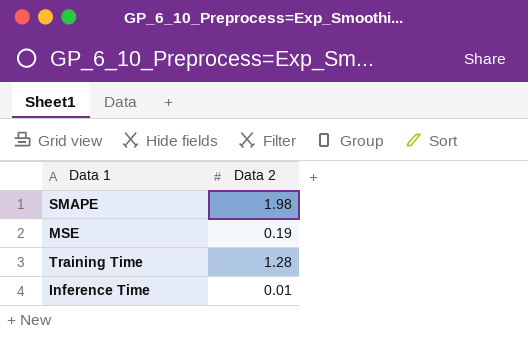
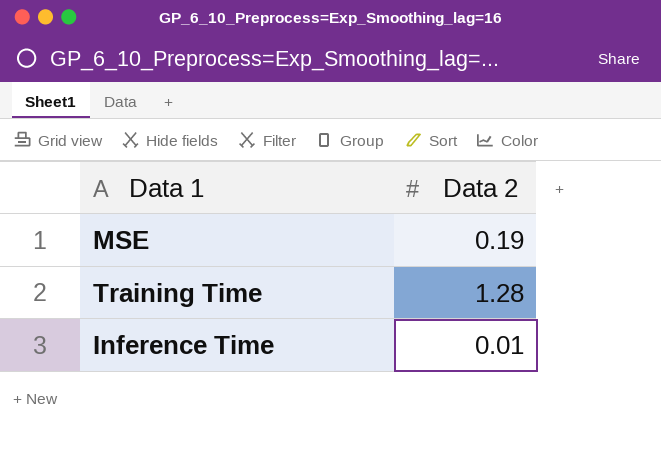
row SMAPE: 1.98 -> none

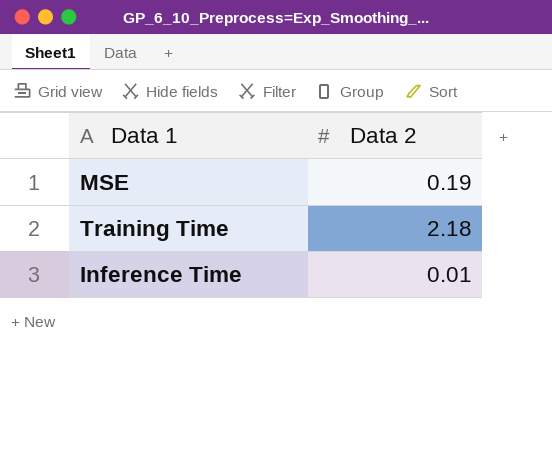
Training Time | Data 2: 1.28 -> 2.18

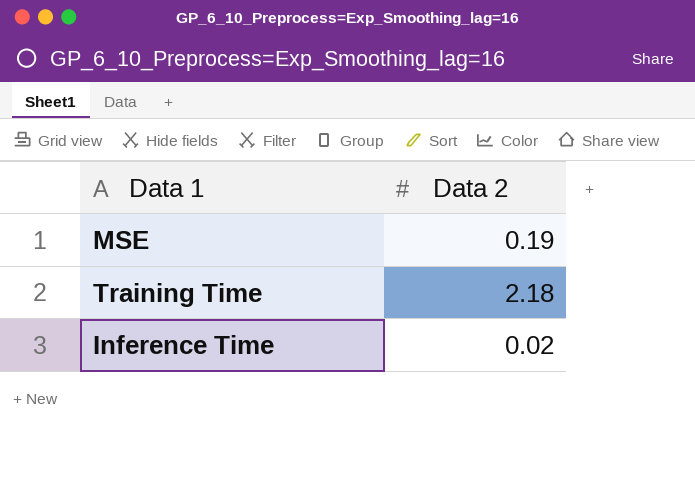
Inference Time | Data 2: 0.01 -> 0.02

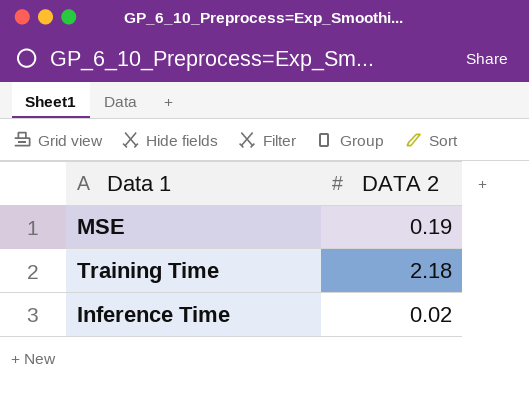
column name: Data 2 -> DATA 2

